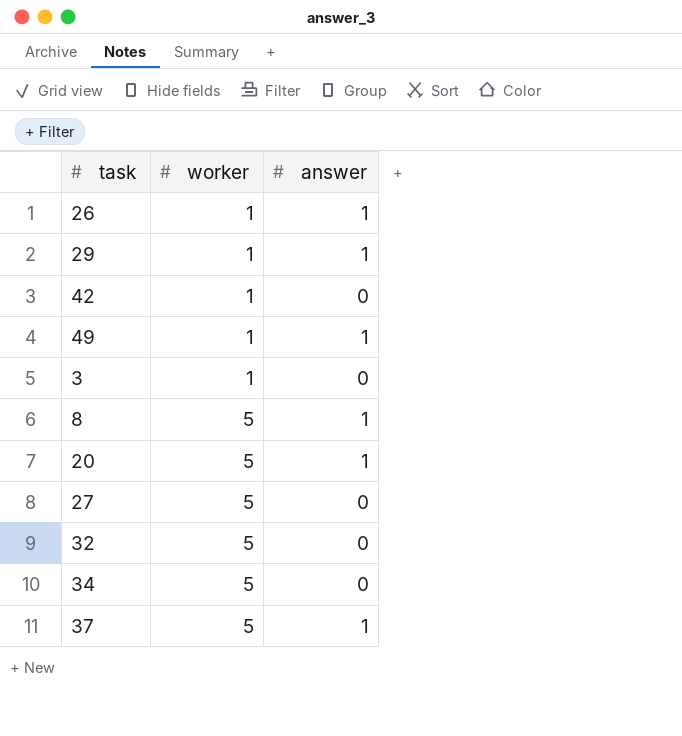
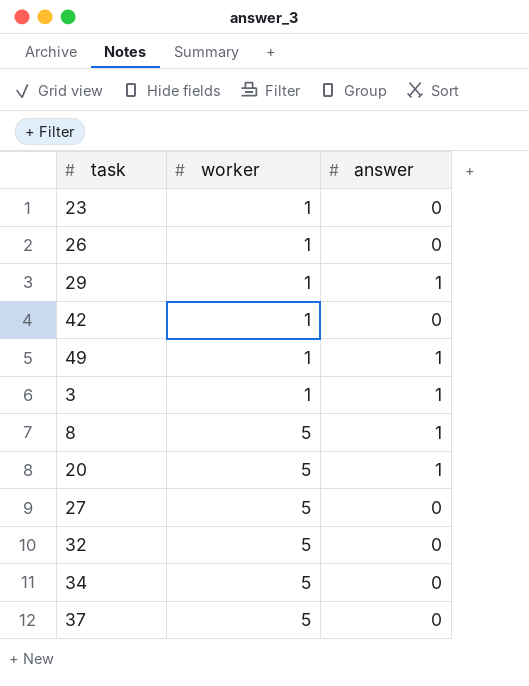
row 23: none -> 1 | 0
26 | answer: 1 -> 0
3 | answer: 0 -> 1
37 | answer: 1 -> 0

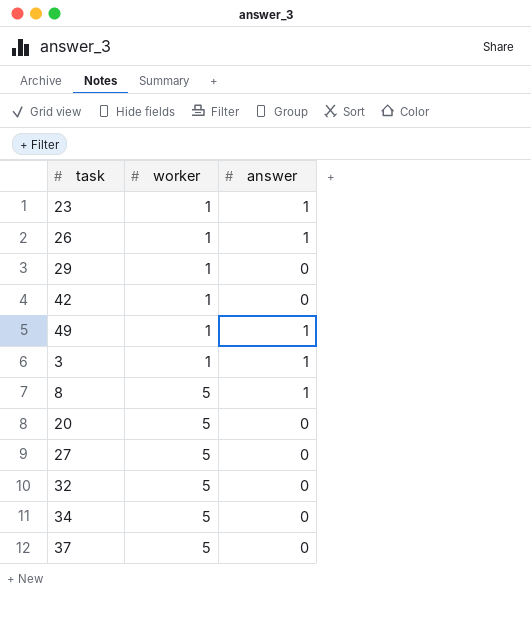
23 | answer: 0 -> 1
26 | answer: 0 -> 1
29 | answer: 1 -> 0
20 | answer: 1 -> 0

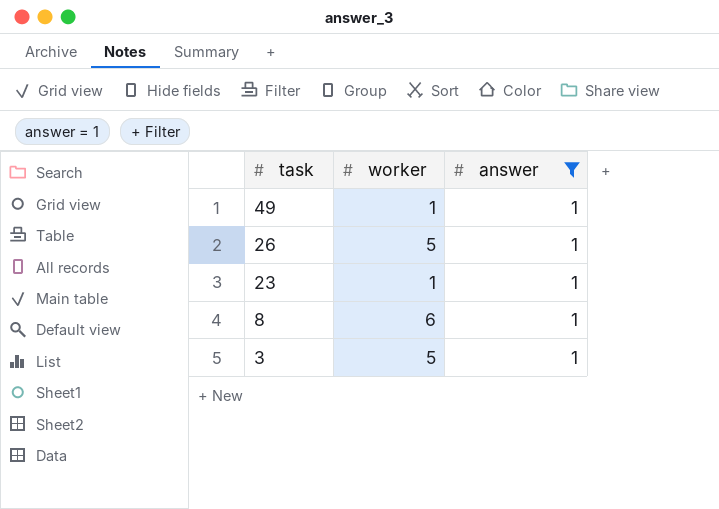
filter: none -> answer = 1
row order: worker ascending -> task descending
26 | worker: 1 -> 5
8 | worker: 5 -> 6
3 | worker: 1 -> 5

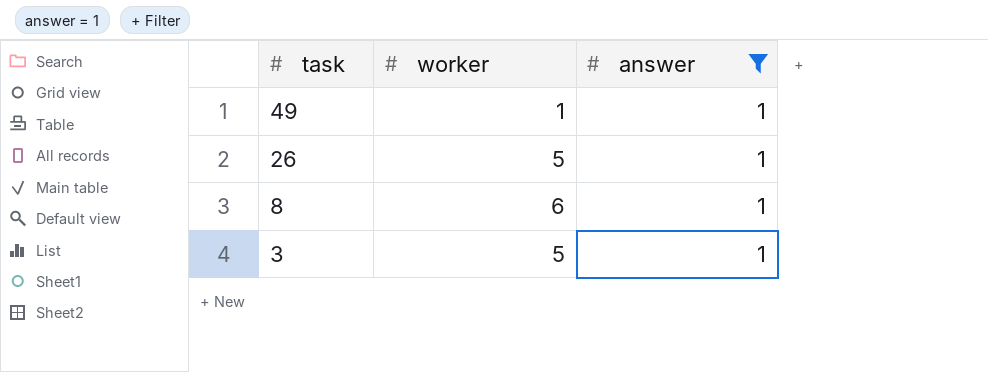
row 23: 1 | 1 -> none

